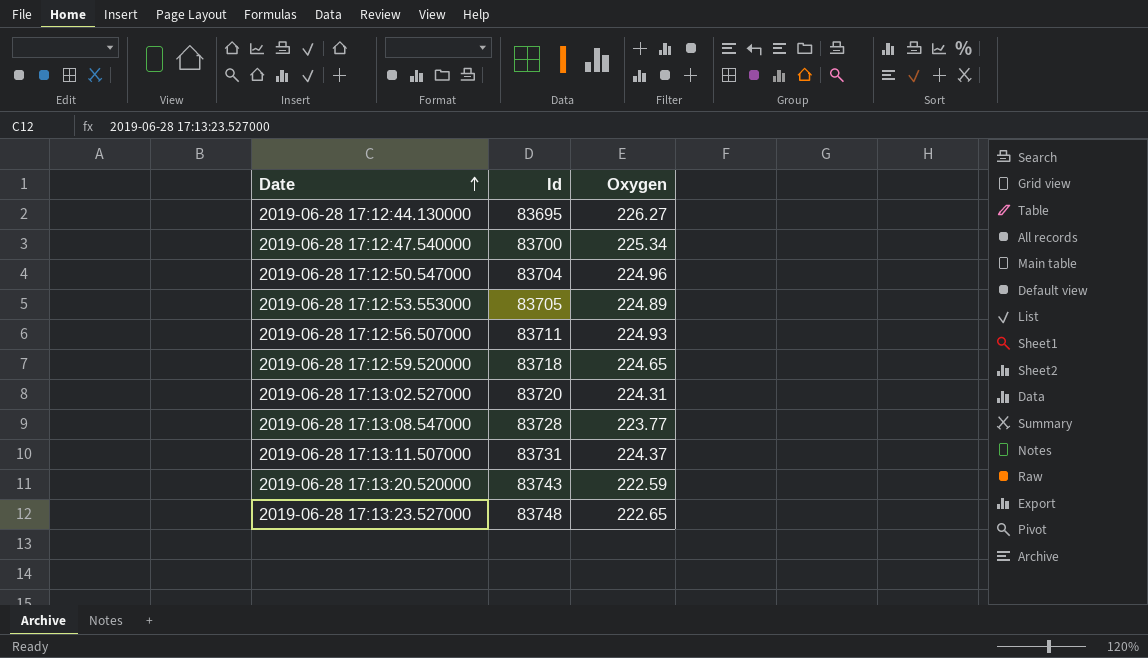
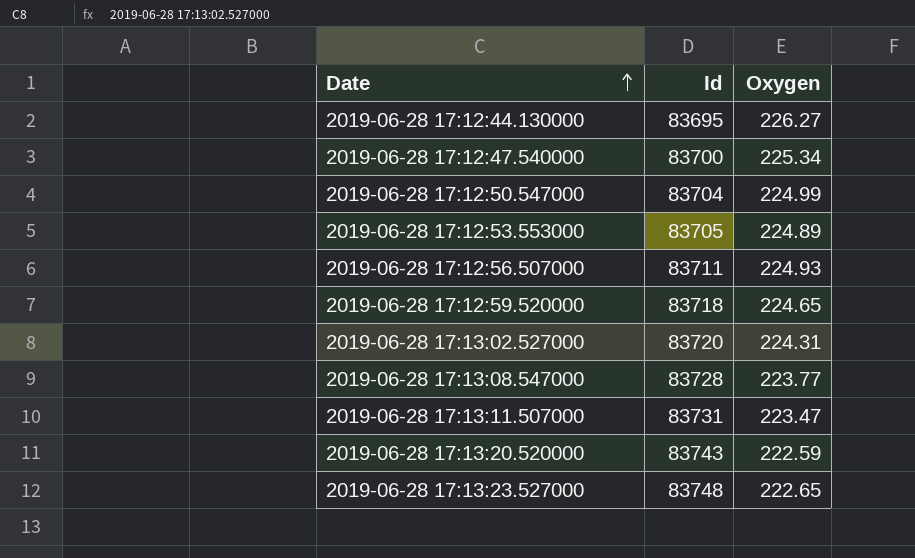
2019-06-28 17:12:50.547000 | Oxygen: 224.96 -> 224.99
2019-06-28 17:13:11.507000 | Oxygen: 224.37 -> 223.47

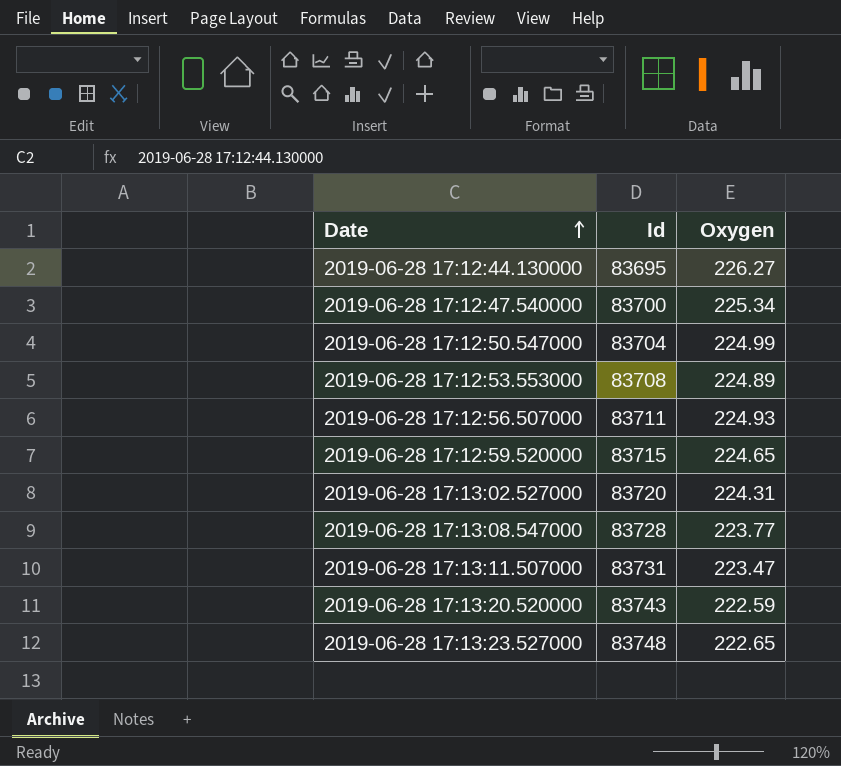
2019-06-28 17:12:53.553000 | Id: 83705 -> 83708
2019-06-28 17:12:59.520000 | Id: 83718 -> 83715

